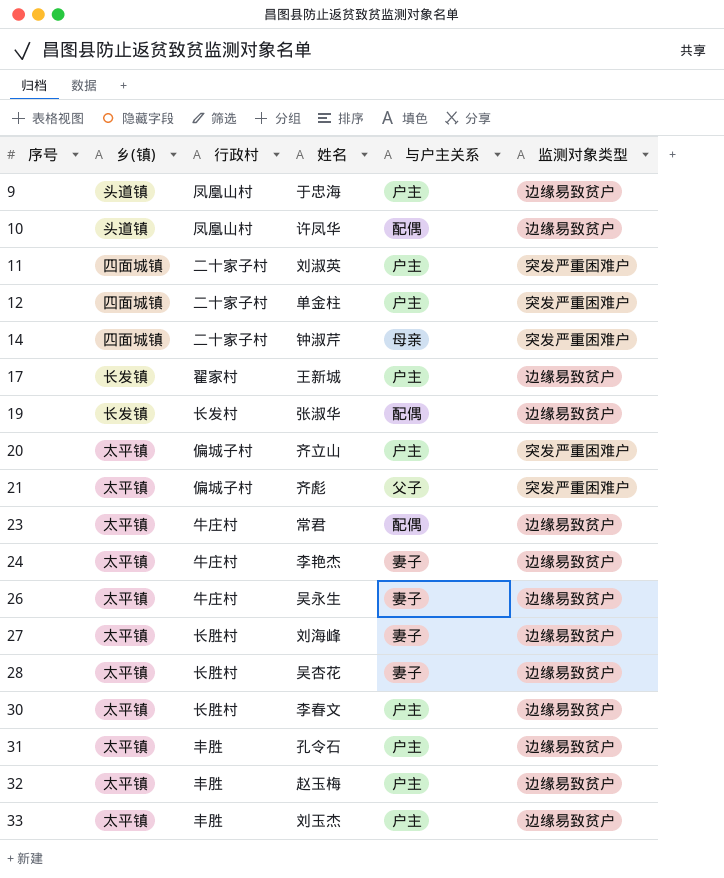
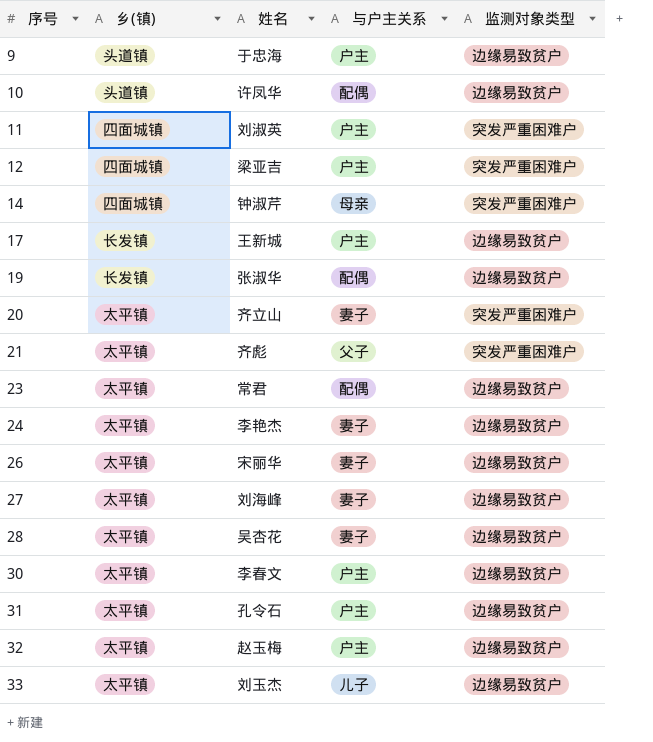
column 行政村 | position: 3 -> none
12 | 姓名: 单金柱 -> 梁亚吉
20 | 与户主关系: 户主 -> 妻子
26 | 姓名: 吴永生 -> 宋丽华
33 | 与户主关系: 户主 -> 儿子

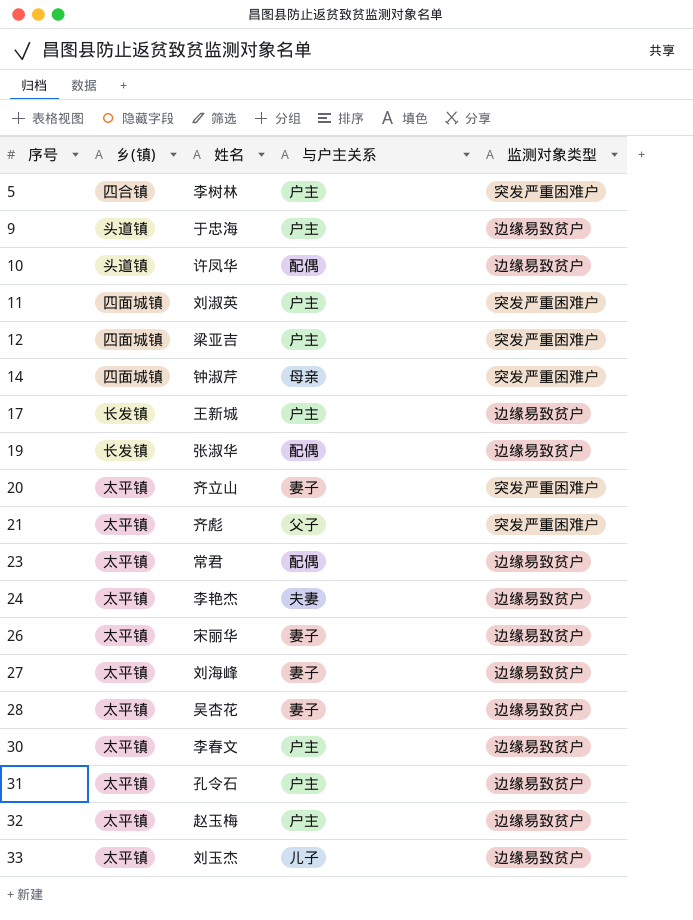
row 5: none -> 四合镇 | 李树林 | 户主 | 突发严重困难户
24 | 与户主关系: 妻子 -> 夫妻

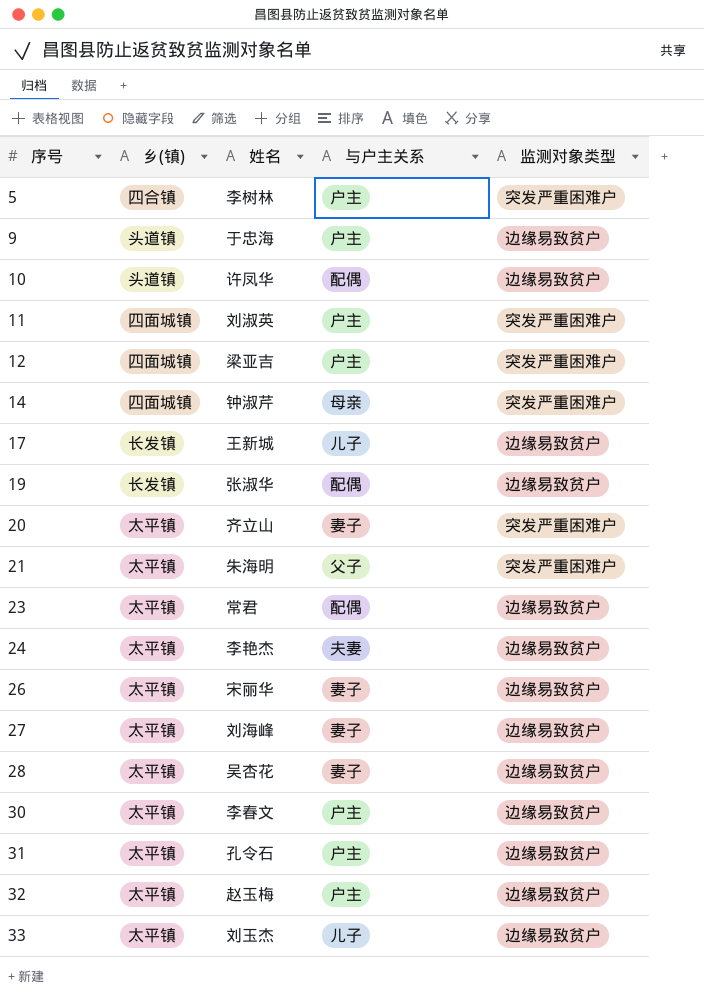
17 | 与户主关系: 户主 -> 儿子
21 | 姓名: 齐彪 -> 朱海明

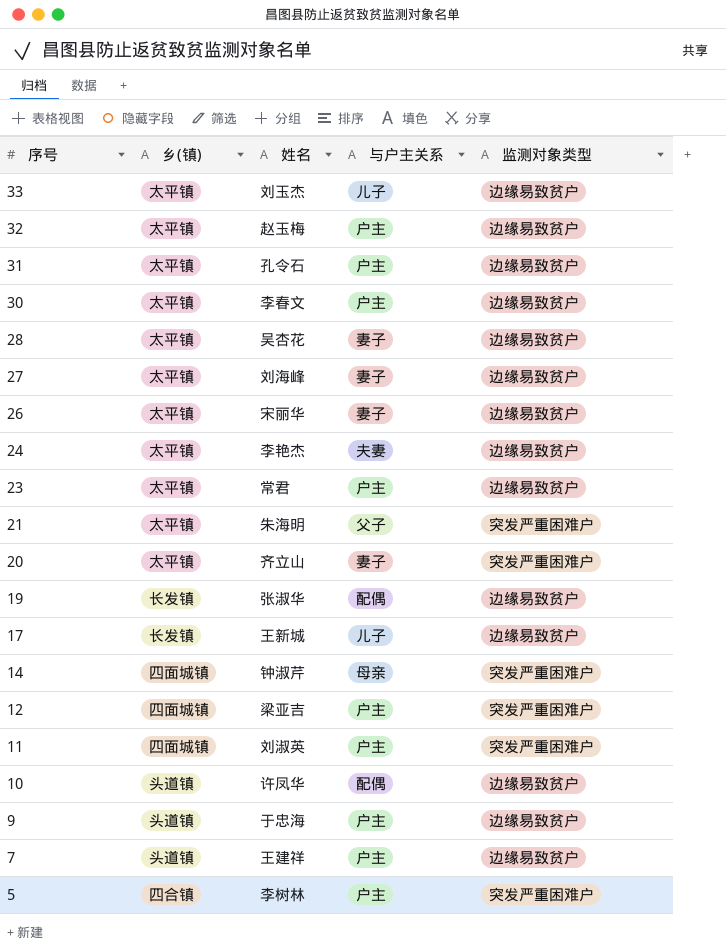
row order: 序号 ascending -> 序号 descending
23 | 与户主关系: 配偶 -> 户主
row 7: none -> 头道镇 | 王建祥 | 户主 | 边缘易致贫户

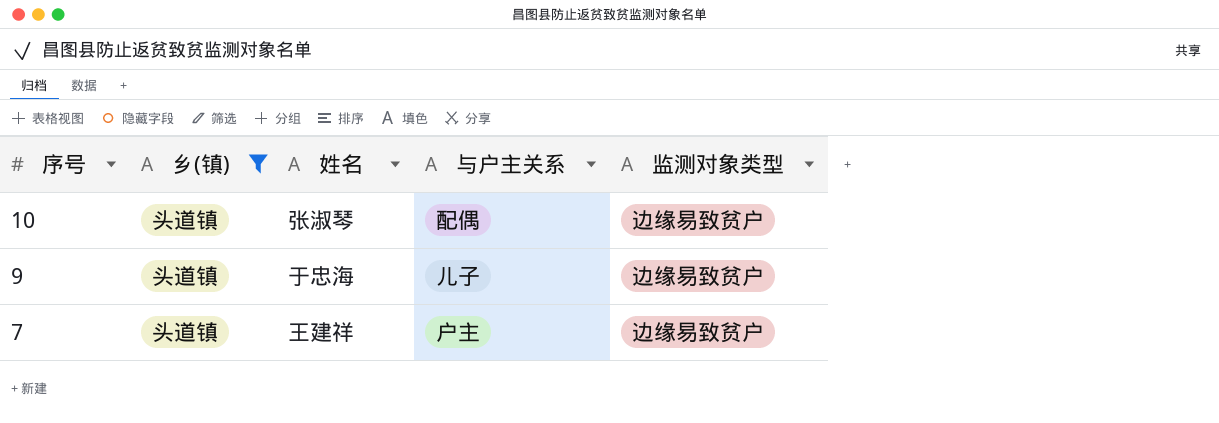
filter: none -> 乡(镇) = 头道镇
10 | 姓名: 许凤华 -> 张淑琴
9 | 与户主关系: 户主 -> 儿子

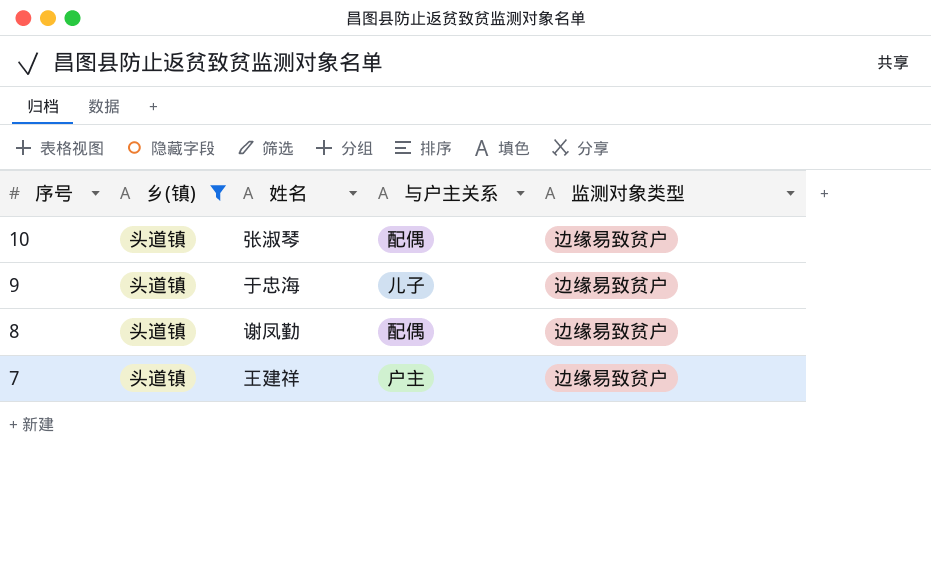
row 8: none -> 头道镇 | 谢凤勤 | 配偶 | 边缘易致贫户

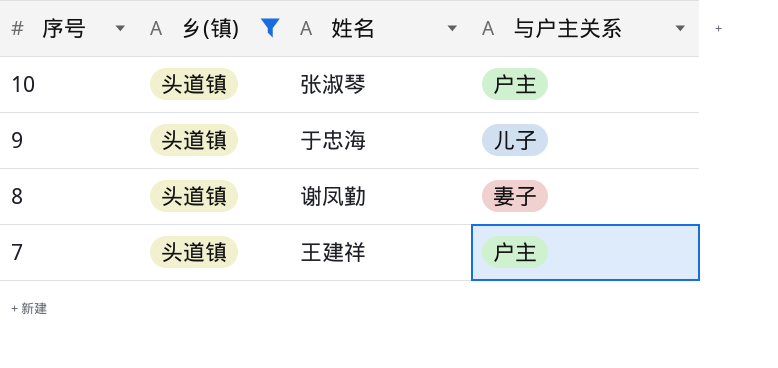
column 监测对象类型 | position: 5 -> none
10 | 与户主关系: 配偶 -> 户主
8 | 与户主关系: 配偶 -> 妻子

